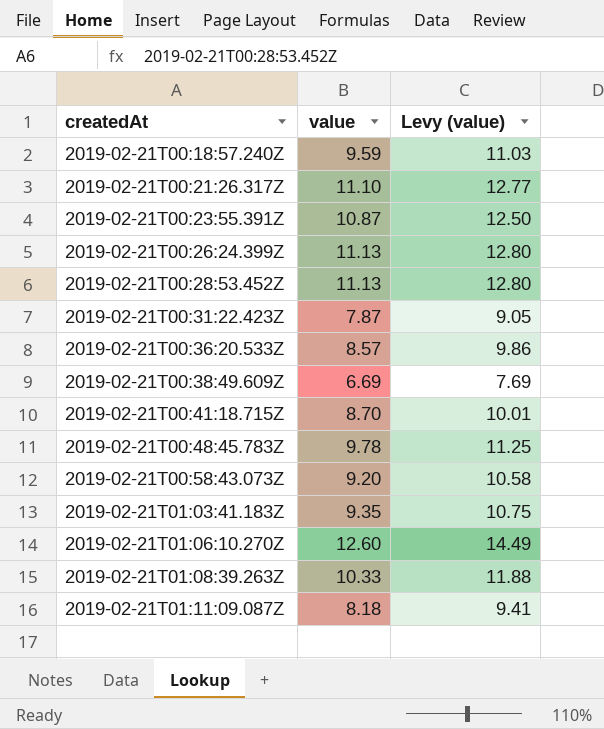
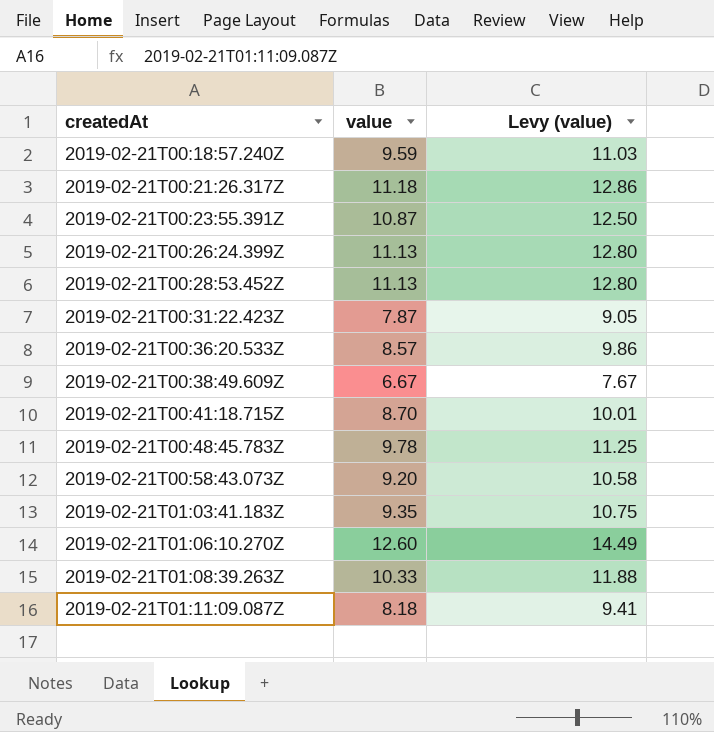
2019-02-21T00:21:26.317Z | value: 11.10 -> 11.18
2019-02-21T00:21:26.317Z | Levy (value): 12.77 -> 12.86
2019-02-21T00:38:49.609Z | value: 6.69 -> 6.67
2019-02-21T00:38:49.609Z | Levy (value): 7.69 -> 7.67

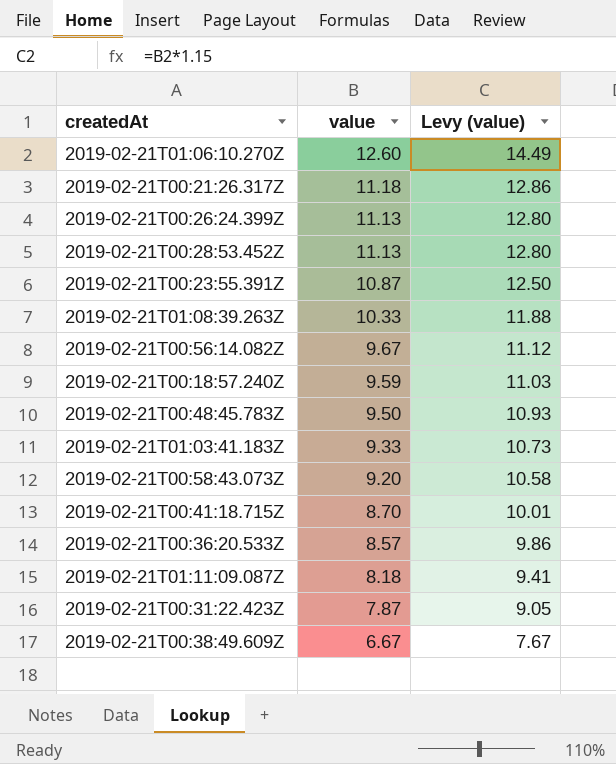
row order: createdAt ascending -> value descending
row 2019-02-21T00:56:14.082Z: none -> 9.67 | 11.12
2019-02-21T00:48:45.783Z | value: 9.78 -> 9.50
2019-02-21T00:48:45.783Z | Levy (value): 11.25 -> 10.93
2019-02-21T01:03:41.183Z | value: 9.35 -> 9.33
2019-02-21T01:03:41.183Z | Levy (value): 10.75 -> 10.73

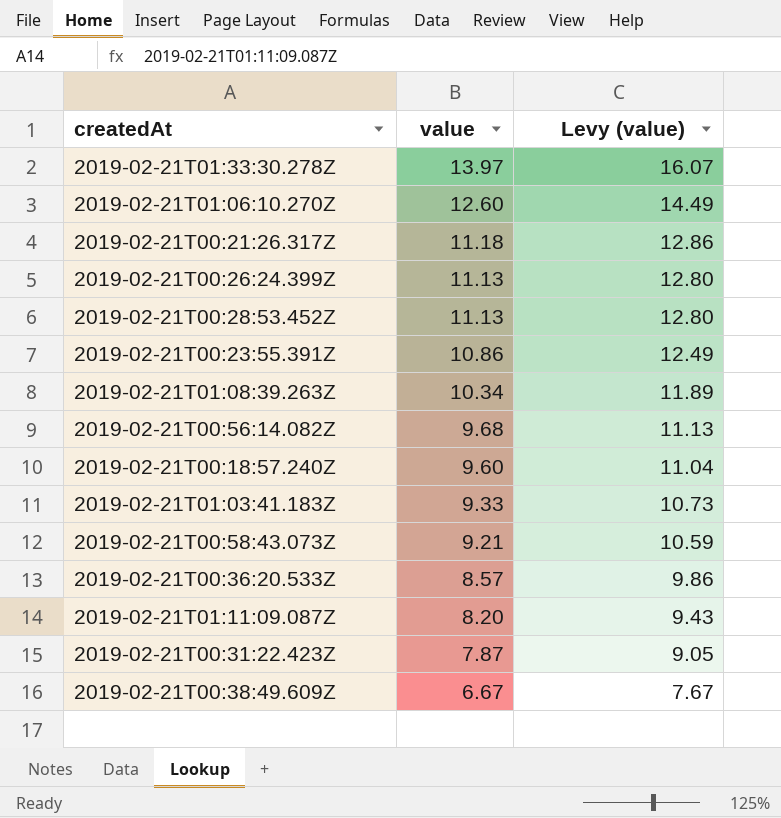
row 2019-02-21T00:48:45.783Z: 9.50 | 10.93 -> none
row 2019-02-21T00:41:18.715Z: 8.70 | 10.01 -> none
row 2019-02-21T01:33:30.278Z: none -> 13.97 | 16.07
2019-02-21T00:23:55.391Z | value: 10.87 -> 10.86
2019-02-21T00:23:55.391Z | Levy (value): 12.50 -> 12.49
2019-02-21T01:08:39.263Z | value: 10.33 -> 10.34
2019-02-21T01:08:39.263Z | Levy (value): 11.88 -> 11.89
2019-02-21T00:56:14.082Z | value: 9.67 -> 9.68
2019-02-21T00:56:14.082Z | Levy (value): 11.12 -> 11.13
2019-02-21T00:18:57.240Z | value: 9.59 -> 9.60
2019-02-21T00:18:57.240Z | Levy (value): 11.03 -> 11.04
2019-02-21T00:58:43.073Z | value: 9.20 -> 9.21
2019-02-21T00:58:43.073Z | Levy (value): 10.58 -> 10.59
2019-02-21T01:11:09.087Z | value: 8.18 -> 8.20
2019-02-21T01:11:09.087Z | Levy (value): 9.41 -> 9.43

